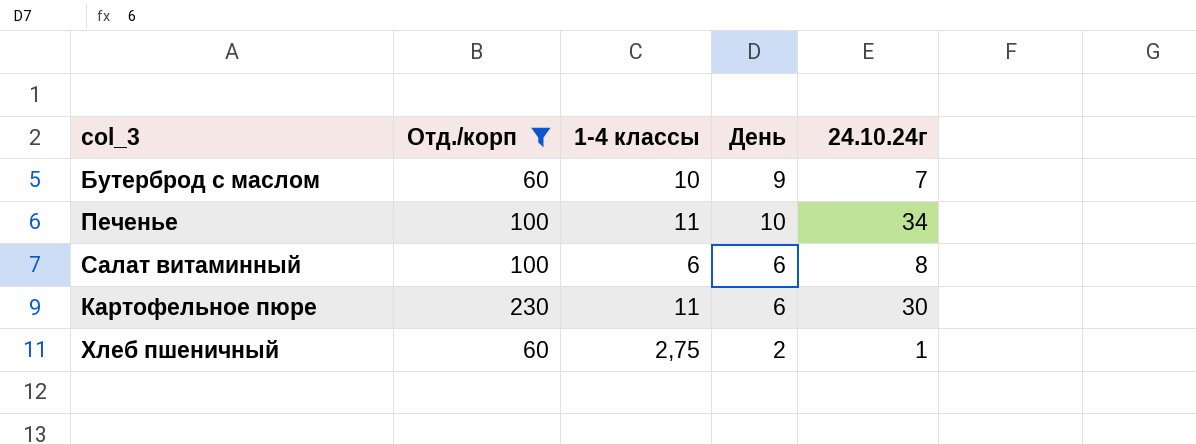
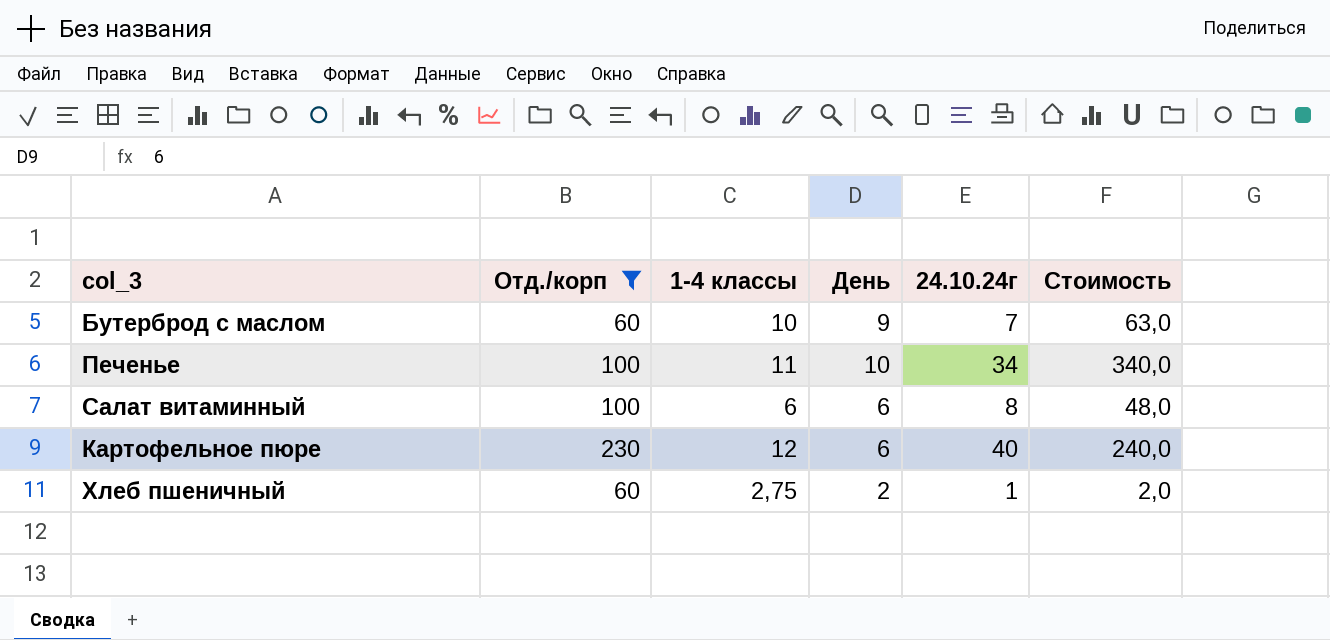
column Стоимость | formula: none -> [День] * [24.10.24г]
Картофельное пюре | 1-4 классы: 11 -> 12
Картофельное пюре | 24.10.24г: 30 -> 40

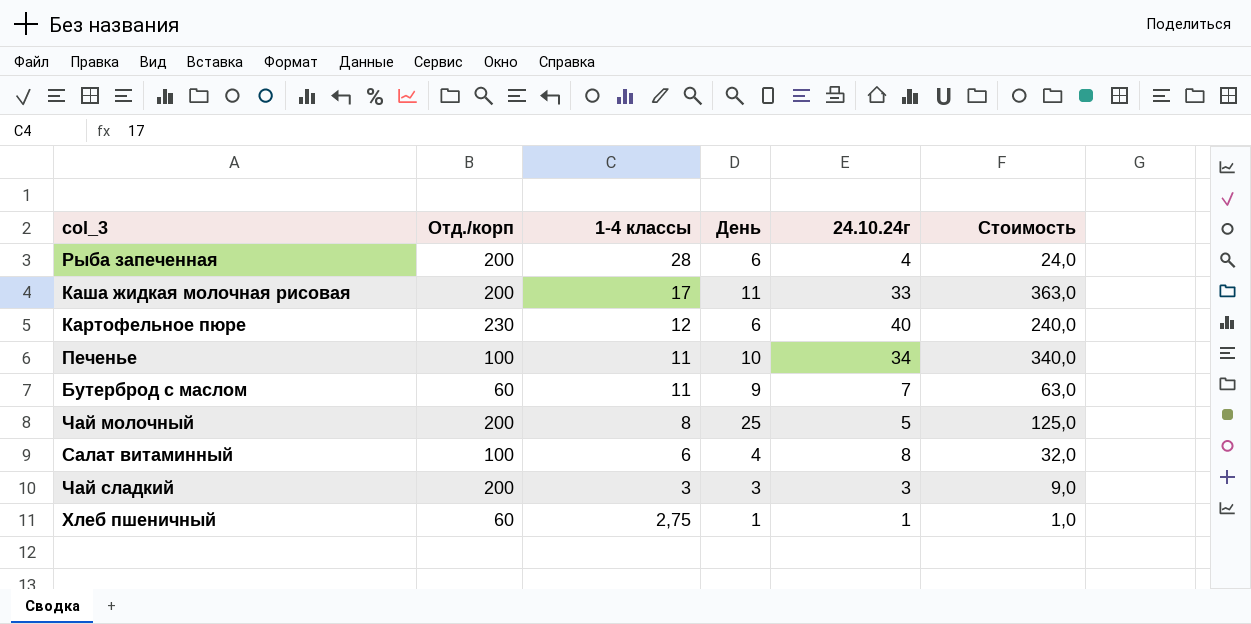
filter: Отд./корп != 200 -> none
row order: none -> 1-4 классы descending
Бутерброд с маслом | 1-4 классы: 10 -> 11
Салат витаминный | День: 6 -> 4
Салат витаминный | Стоимость: 48,0 -> 32,0
Хлеб пшеничный | День: 2 -> 1
Хлеб пшеничный | Стоимость: 2,0 -> 1,0

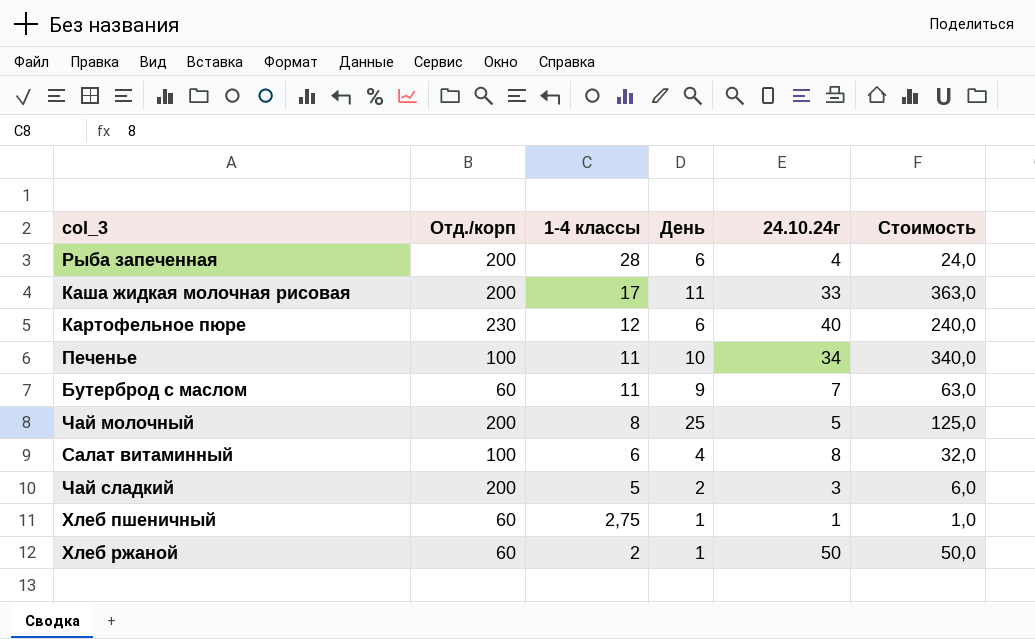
Чай сладкий | 1-4 классы: 3 -> 5
Чай сладкий | День: 3 -> 2
Чай сладкий | Стоимость: 9,0 -> 6,0
row Хлеб ржаной: none -> 60 | 2 | 1 | 50 | 50,0

